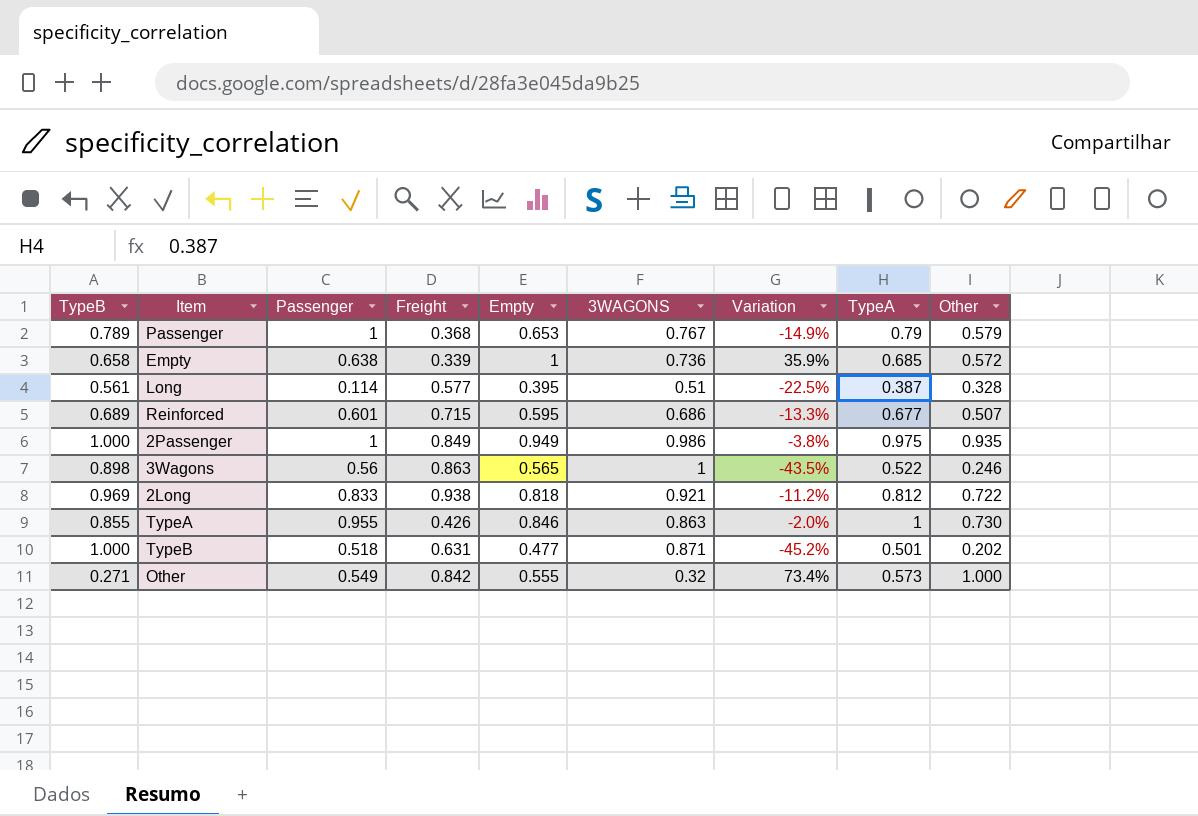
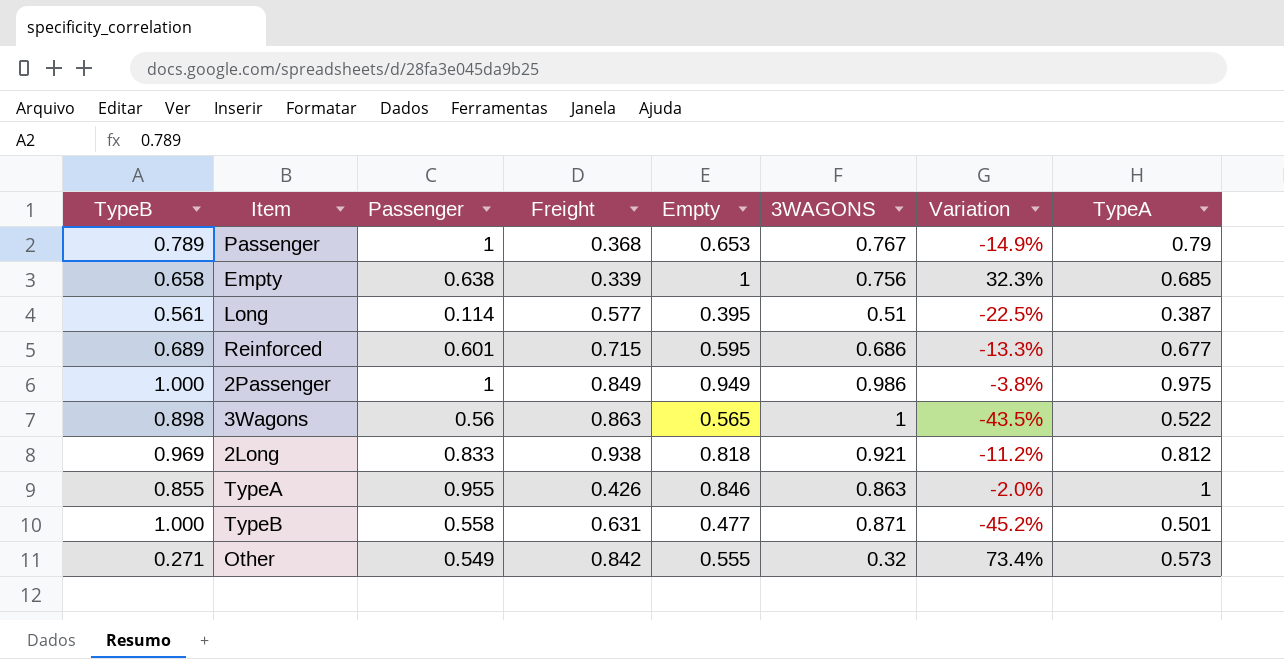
column Other | position: 9 -> none
Empty | 3WAGONS: 0.736 -> 0.756
Empty | Variation: 35.9% -> 32.3%
TypeB | Passenger: 0.518 -> 0.558

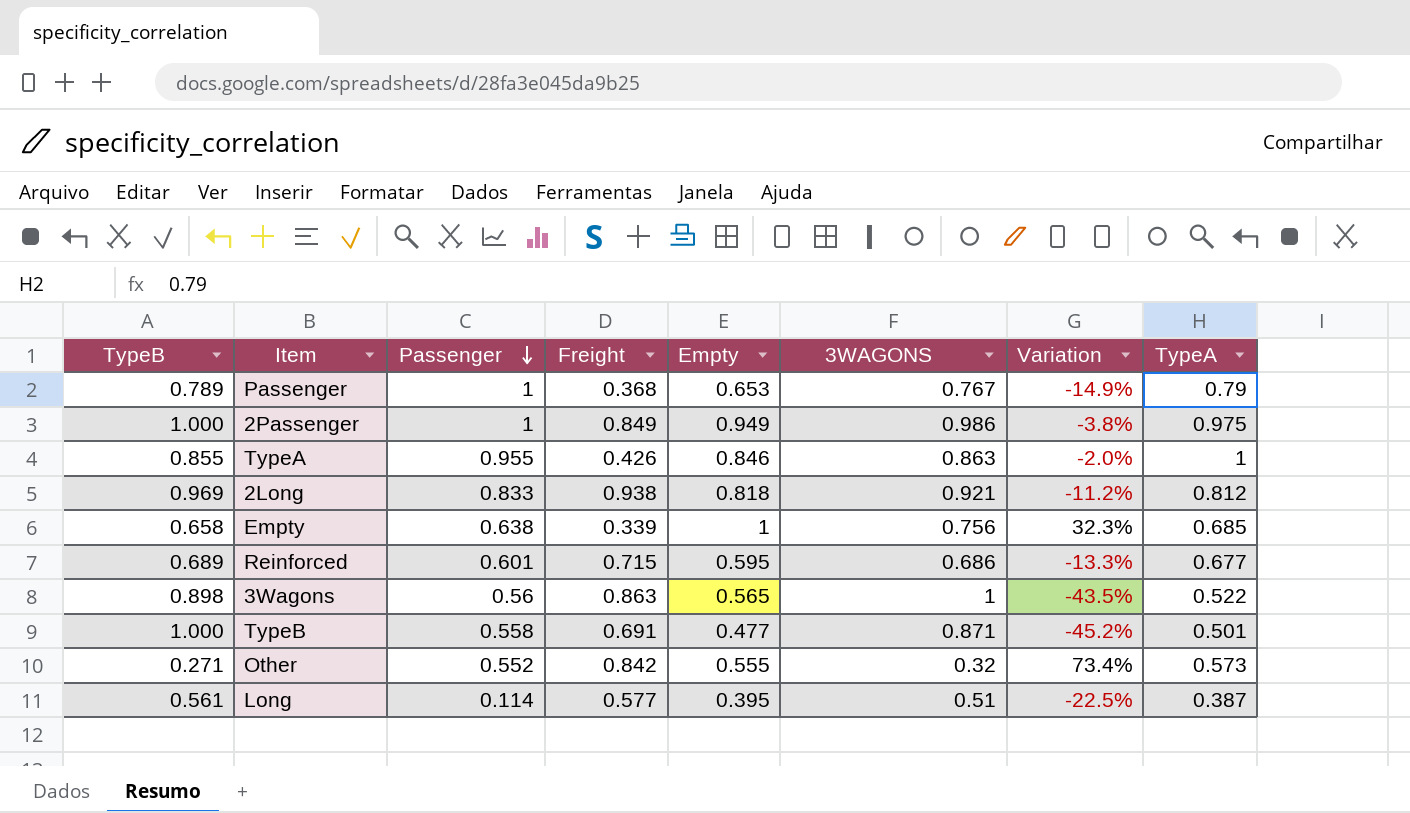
row order: none -> Passenger descending
TypeB | Freight: 0.631 -> 0.691
Other | Passenger: 0.549 -> 0.552

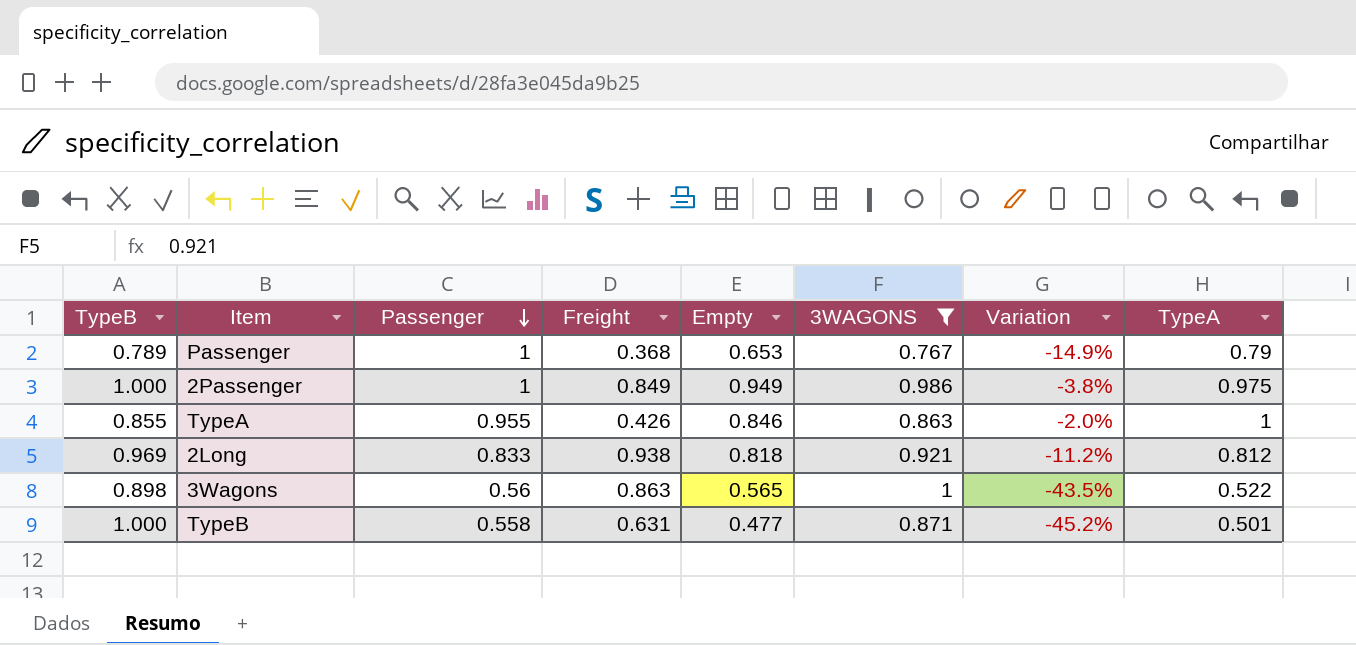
filter: none -> 3WAGONS >= 0.767
TypeB | Freight: 0.691 -> 0.631

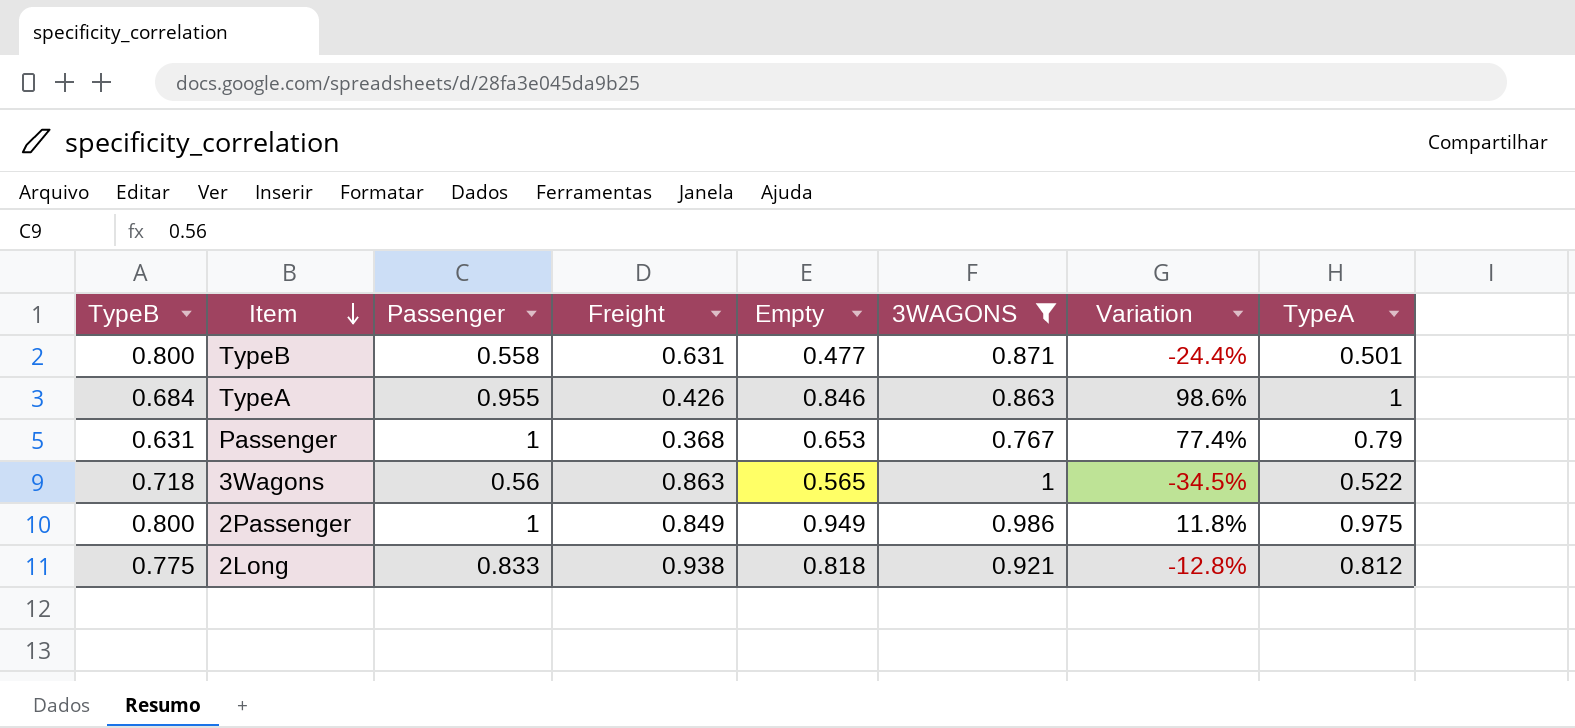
row order: Passenger descending -> Item descending
column Variation | formula: ([Empty] - [3WAGONS]) / [3WAGONS] -> ([Empty] - [Freight]) / [Freight]
TypeB | TypeB: 1.000 -> 0.800
TypeA | TypeB: 0.855 -> 0.684
Passenger | TypeB: 0.789 -> 0.631
3Wagons | TypeB: 0.898 -> 0.718
2Passenger | TypeB: 1.000 -> 0.800
2Long | TypeB: 0.969 -> 0.775

